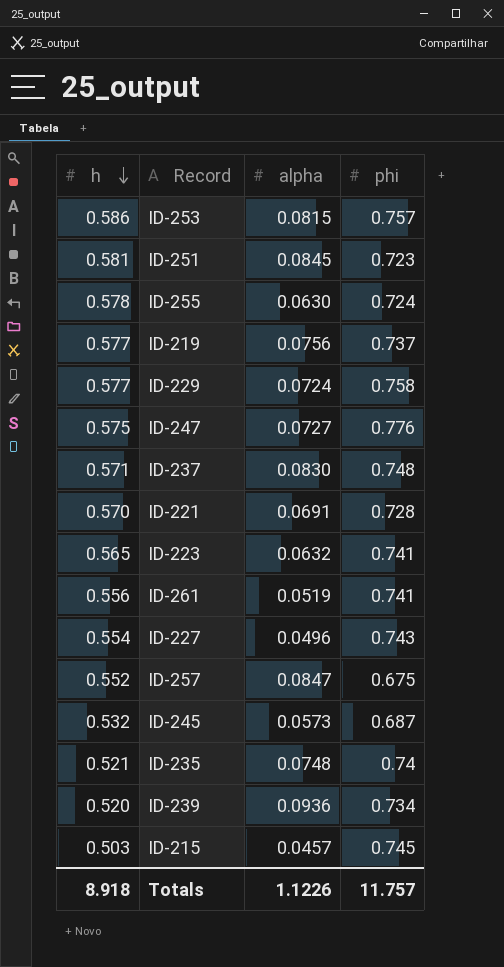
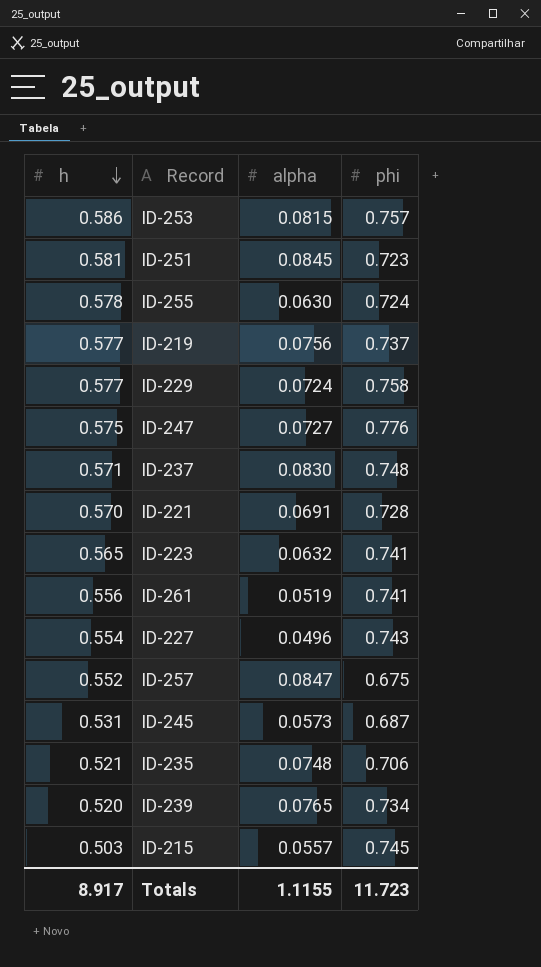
ID-245 | h: 0.532 -> 0.531
ID-235 | phi: 0.74 -> 0.706
ID-239 | alpha: 0.0936 -> 0.0765
ID-215 | alpha: 0.0457 -> 0.0557
Totals | h: 8.918 -> 8.917
Totals | alpha: 1.1226 -> 1.1155
Totals | phi: 11.757 -> 11.723

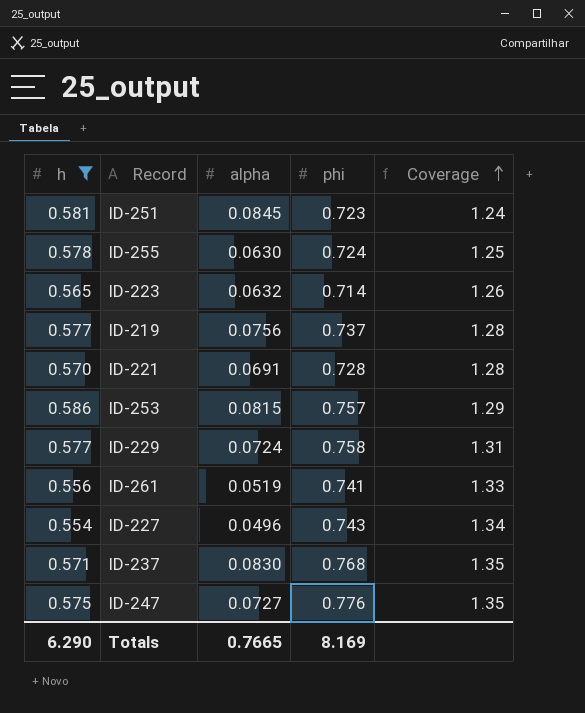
filter: none -> h >= 0.554
row order: h descending -> Coverage ascending
column Coverage | formula: none -> [phi] / [h]
ID-223 | phi: 0.741 -> 0.714
ID-237 | phi: 0.748 -> 0.768
Totals | h: 8.917 -> 6.290
Totals | alpha: 1.1155 -> 0.7665
Totals | phi: 11.723 -> 8.169

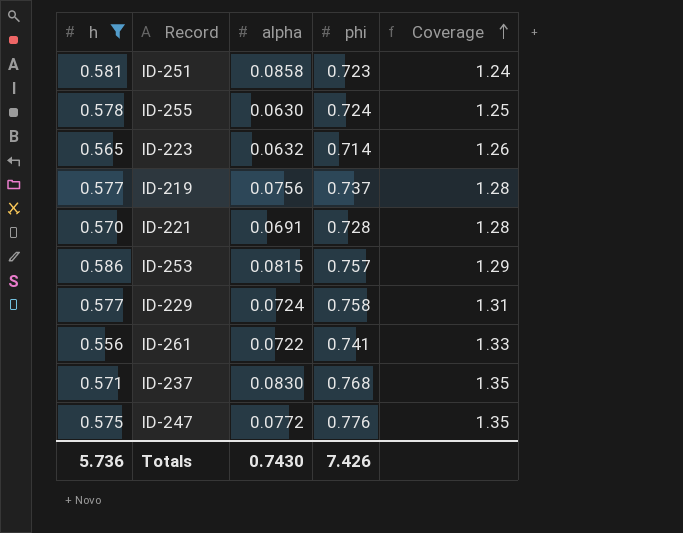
row ID-227: 0.554 | 0.0496 | 0.743 | 1.34 -> none
ID-251 | alpha: 0.0845 -> 0.0858
ID-261 | alpha: 0.0519 -> 0.0722
ID-247 | alpha: 0.0727 -> 0.0772
Totals | h: 6.290 -> 5.736
Totals | alpha: 0.7665 -> 0.7430
Totals | phi: 8.169 -> 7.426

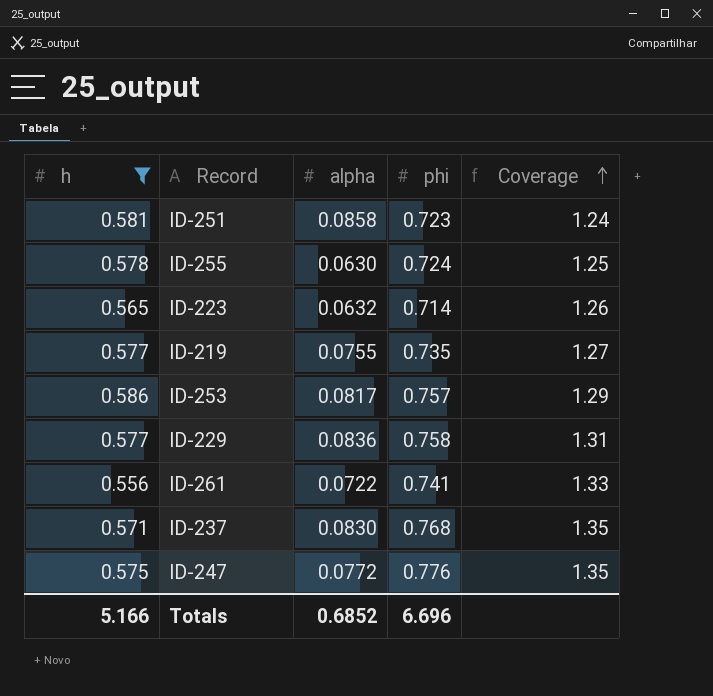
row ID-221: 0.570 | 0.0691 | 0.728 | 1.28 -> none
ID-219 | alpha: 0.0756 -> 0.0755
ID-219 | phi: 0.737 -> 0.735
ID-219 | Coverage: 1.28 -> 1.27
ID-253 | alpha: 0.0815 -> 0.0817
ID-229 | alpha: 0.0724 -> 0.0836
Totals | h: 5.736 -> 5.166
Totals | alpha: 0.7430 -> 0.6852
Totals | phi: 7.426 -> 6.696

